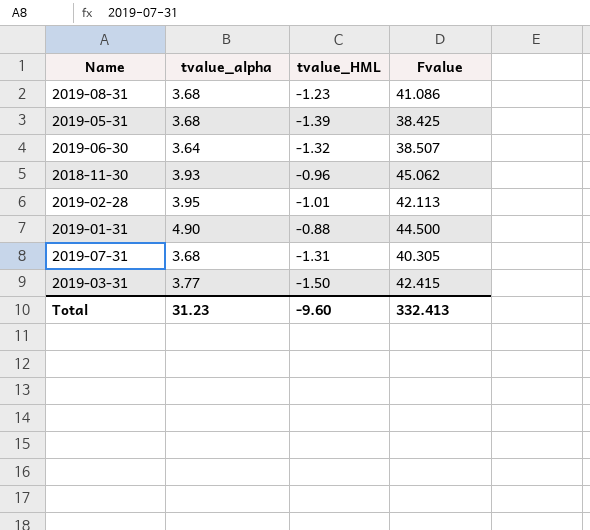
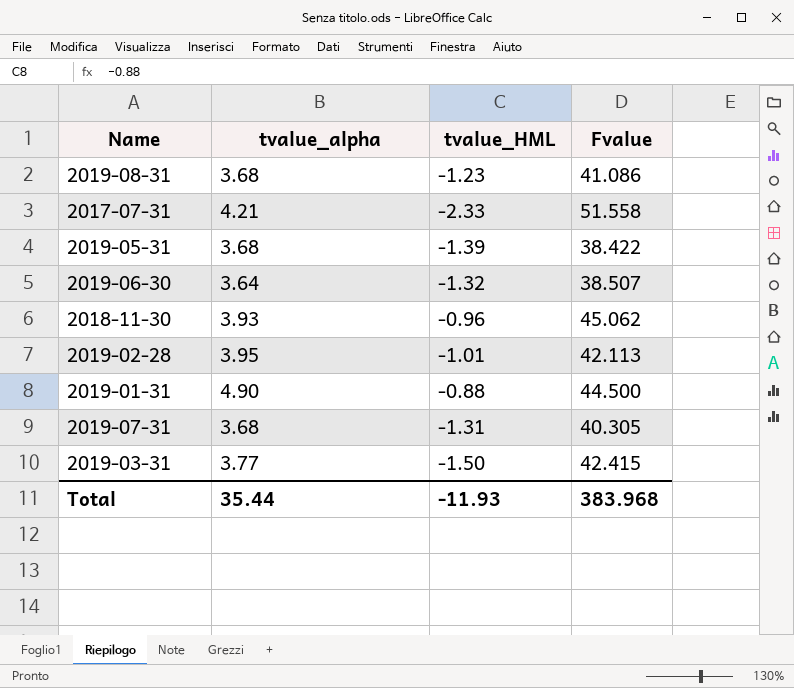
row 2017-07-31: none -> 4.21 | -2.33 | 51.558
2019-05-31 | Fvalue: 38.425 -> 38.422
Total | tvalue_alpha: 31.23 -> 35.44
Total | tvalue_HML: -9.60 -> -11.93
Total | Fvalue: 332.413 -> 383.968

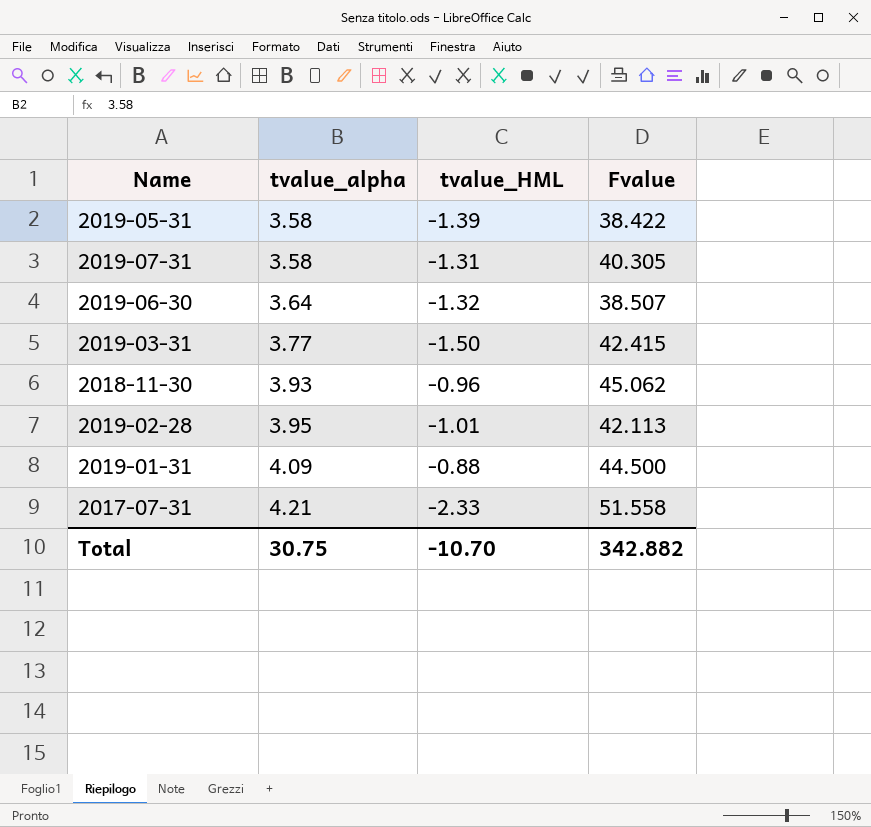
row order: none -> tvalue_alpha ascending
row 2019-08-31: 3.68 | -1.23 | 41.086 -> none
2019-05-31 | tvalue_alpha: 3.68 -> 3.58
2019-07-31 | tvalue_alpha: 3.68 -> 3.58
2019-01-31 | tvalue_alpha: 4.90 -> 4.09
Total | tvalue_alpha: 35.44 -> 30.75
Total | tvalue_HML: -11.93 -> -10.70
Total | Fvalue: 383.968 -> 342.882

